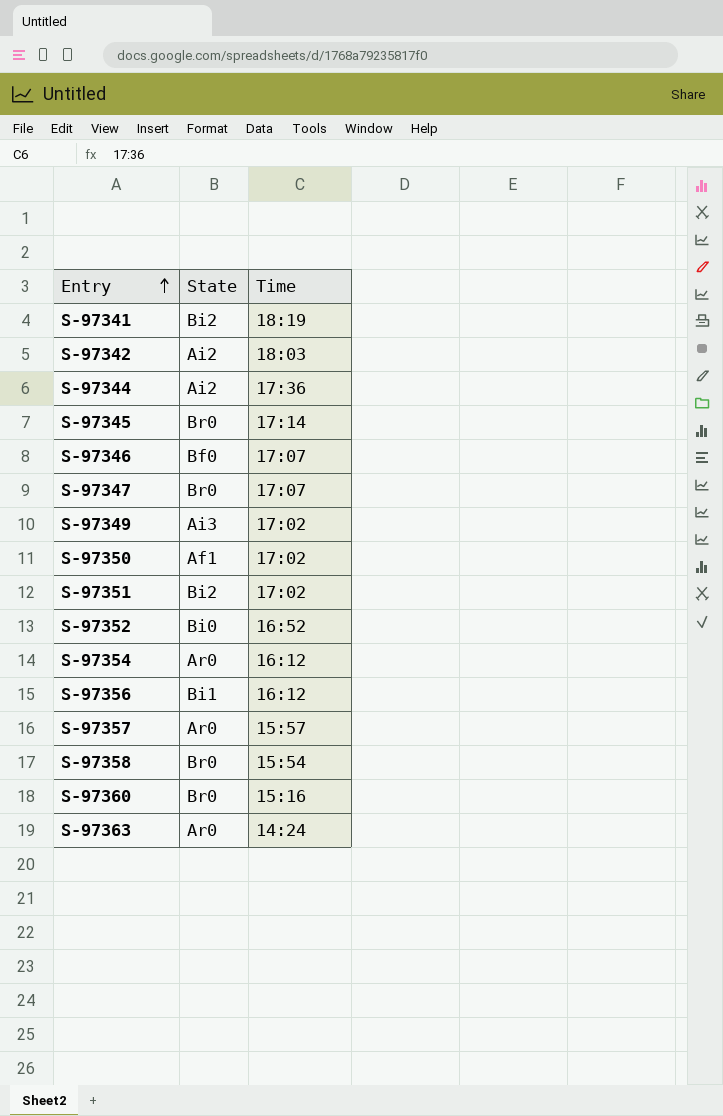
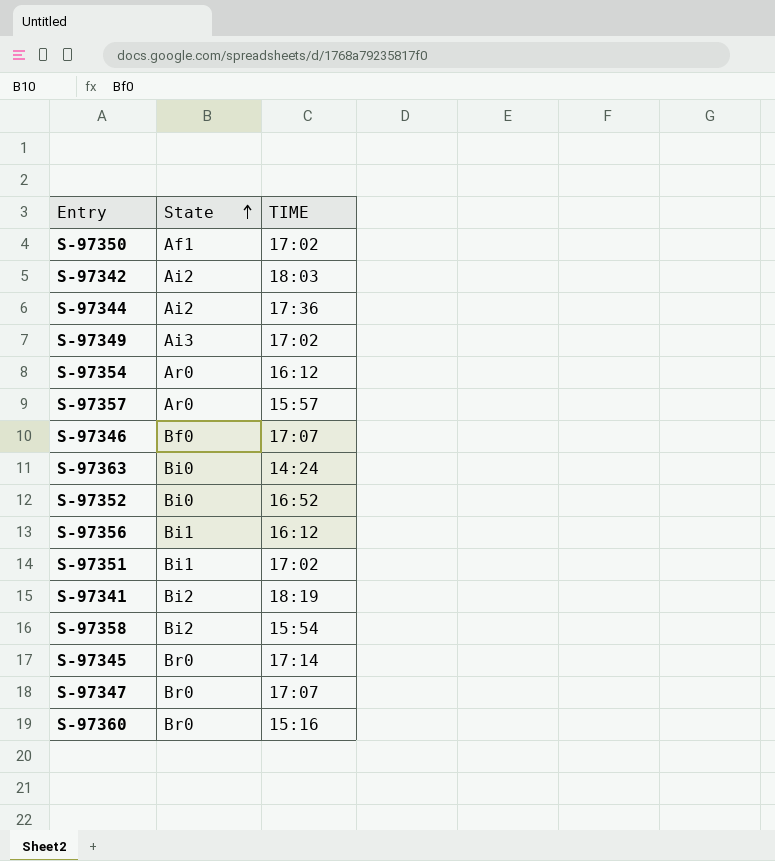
row order: Entry ascending -> State ascending
column name: Time -> TIME
S-97363 | State: Ar0 -> Bi0
S-97351 | State: Bi2 -> Bi1
S-97358 | State: Br0 -> Bi2

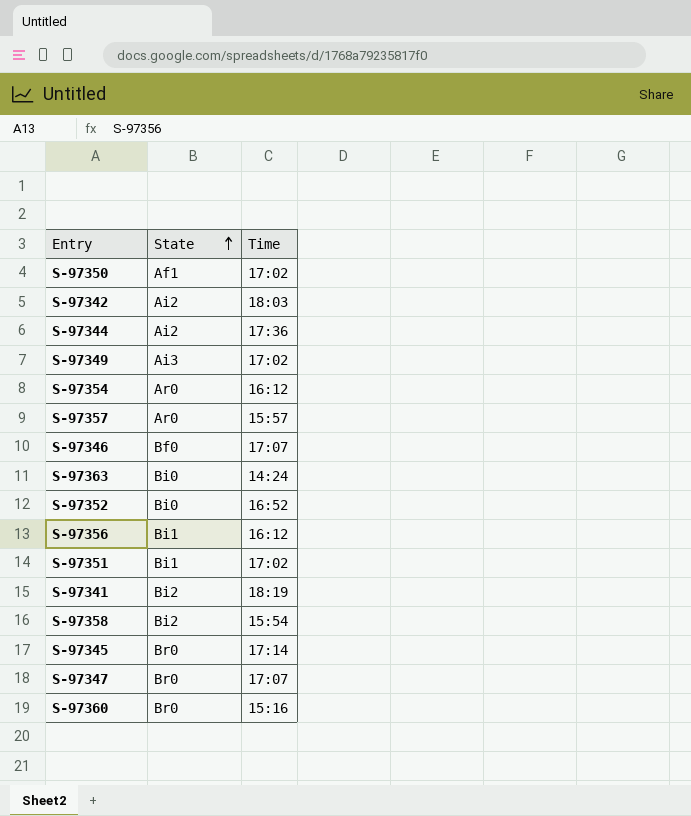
column name: TIME -> Time

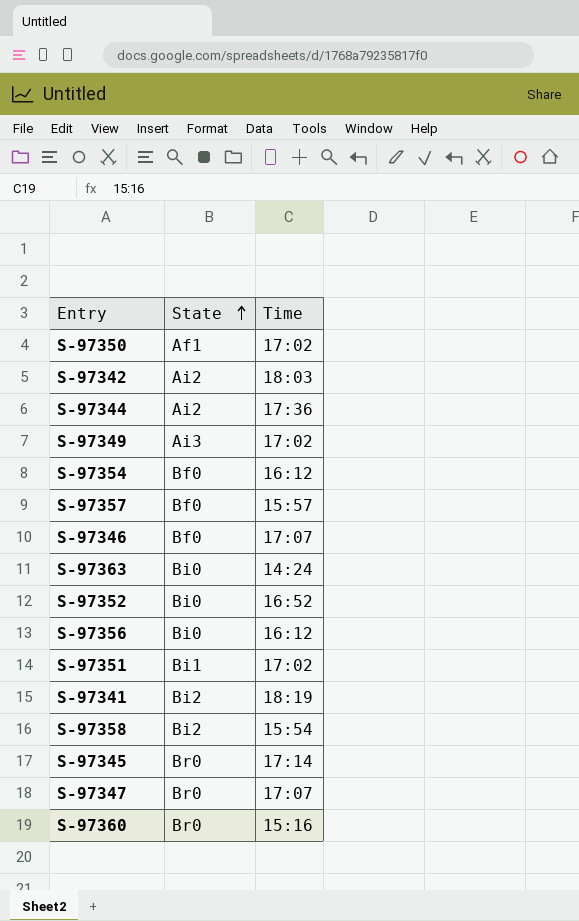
S-97354 | State: Ar0 -> Bf0
S-97357 | State: Ar0 -> Bf0
S-97356 | State: Bi1 -> Bi0

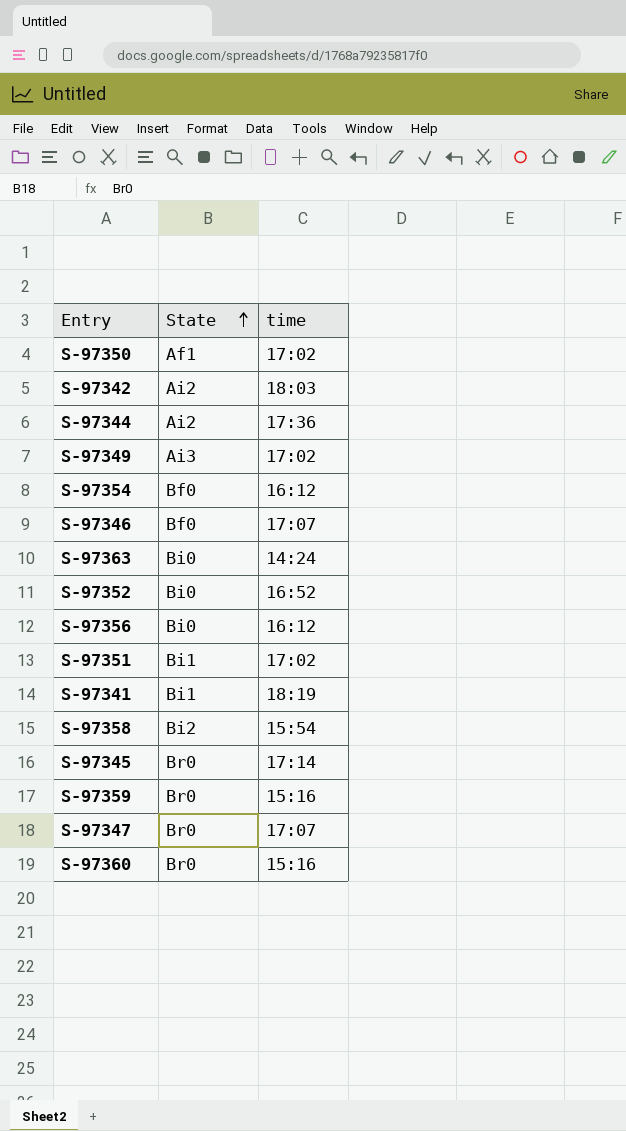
column name: Time -> time
row S-97357: Bf0 | 15:57 -> none
S-97341 | State: Bi2 -> Bi1
row S-97359: none -> Br0 | 15:16

